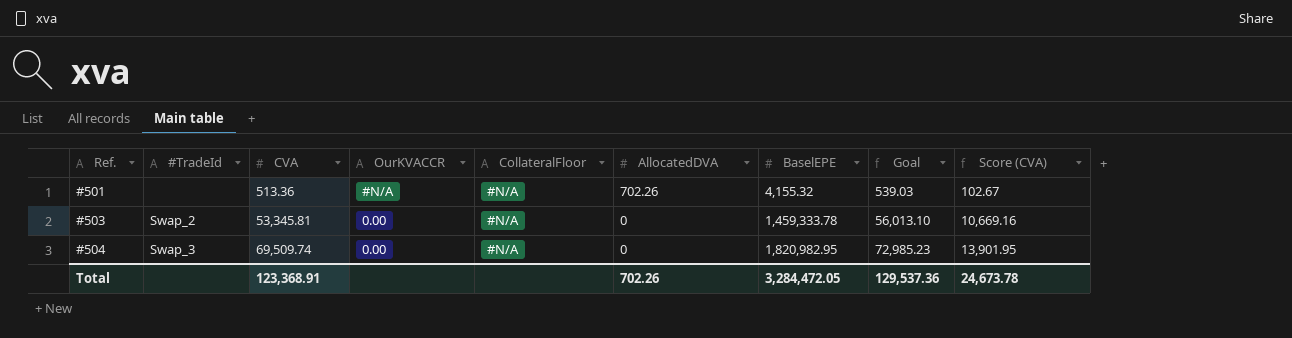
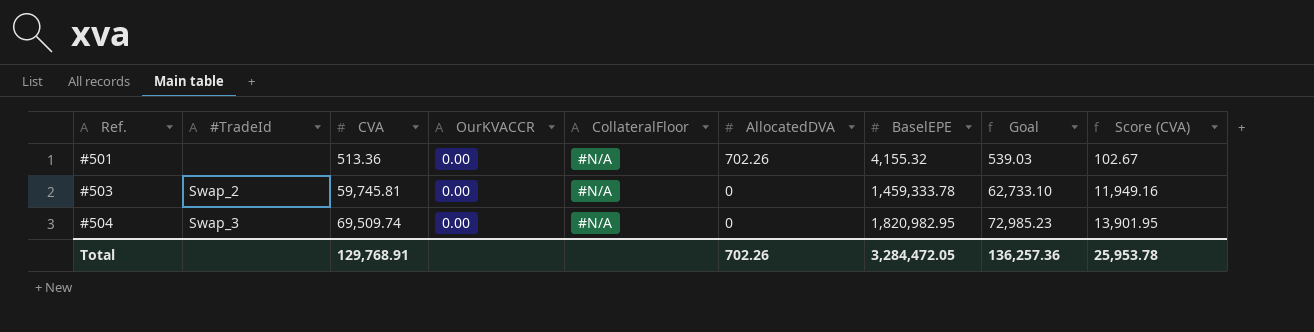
#501 | OurKVACCR: #N/A -> 0.00
#503 | CVA: 53,345.81 -> 59,745.81
#503 | Goal: 56,013.10 -> 62,733.10
#503 | Score (CVA): 10,669.16 -> 11,949.16
Total | CVA: 123,368.91 -> 129,768.91
Total | Goal: 129,537.36 -> 136,257.36
Total | Score (CVA): 24,673.78 -> 25,953.78

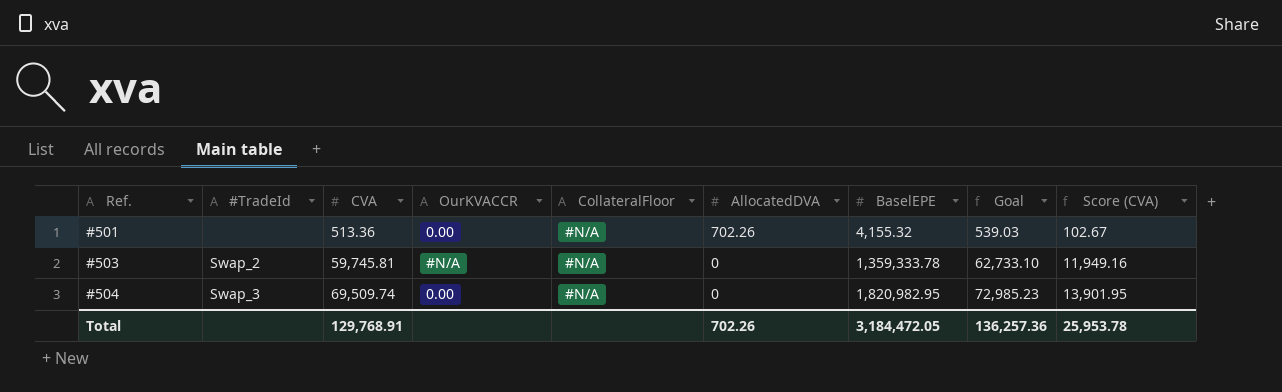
#503 | OurKVACCR: 0.00 -> #N/A
#503 | BaselEPE: 1,459,333.78 -> 1,359,333.78
Total | BaselEPE: 3,284,472.05 -> 3,184,472.05

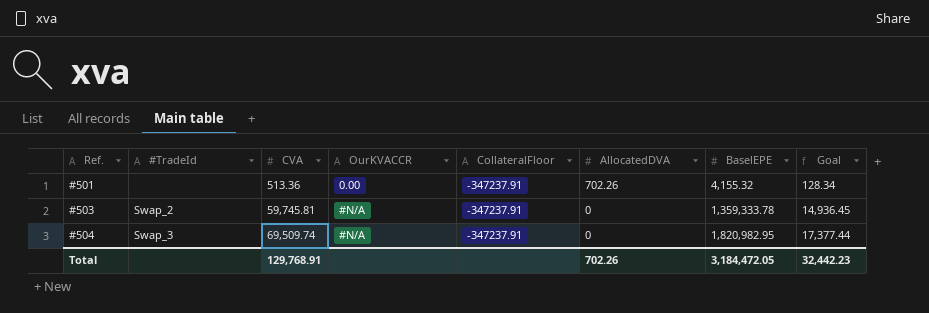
column Score (CVA) | formula: [CVA] * 0.2 -> none
column Goal | formula: [CVA] * 1.05 -> [CVA] * 0.25
#501 | CollateralFloor: #N/A -> -347237.91
#503 | CollateralFloor: #N/A -> -347237.91
#504 | OurKVACCR: 0.00 -> #N/A
#504 | CollateralFloor: #N/A -> -347237.91
Total | Goal: 136,257.36 -> 32,442.23

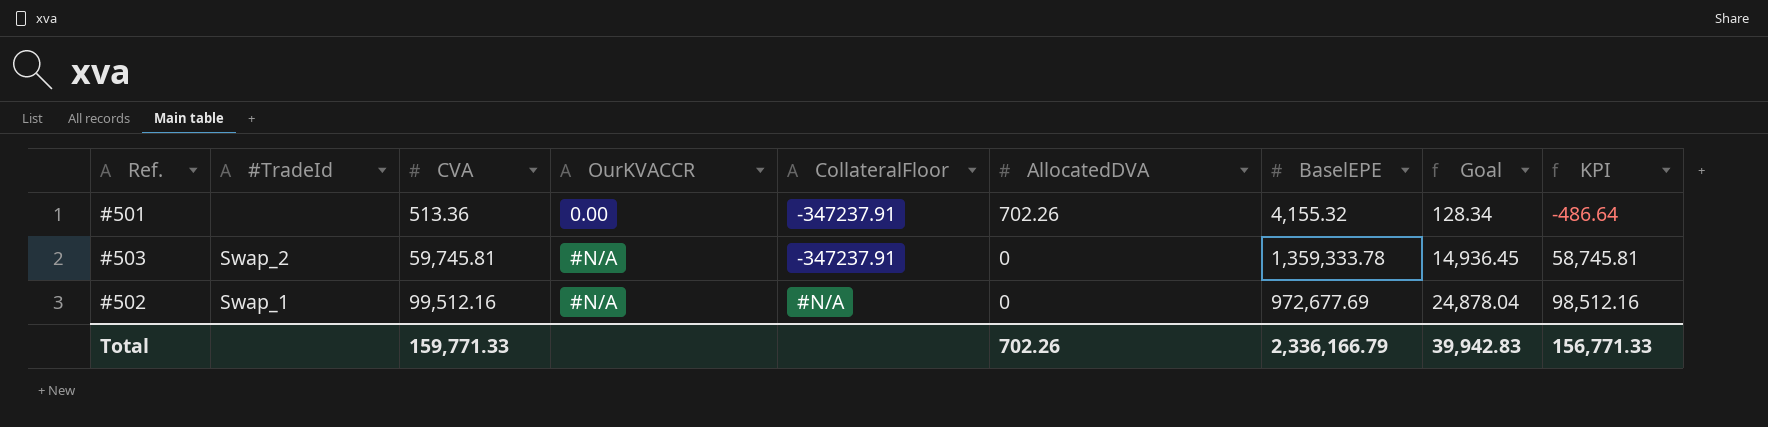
column KPI | formula: none -> [CVA] - 1000
row #504: Swap_3 | 69,509.74 | #N/A | -347237.91 | 0 | 1,820,982.95 | 17,377.44 -> none
row #502: none -> Swap_1 | 99,512.16 | #N/A | #N/A | 0 | 972,677.69 | 24,878.04 | 98,512.16
Total | CVA: 129,768.91 -> 159,771.33
Total | BaselEPE: 3,184,472.05 -> 2,336,166.79
Total | Goal: 32,442.23 -> 39,942.83

